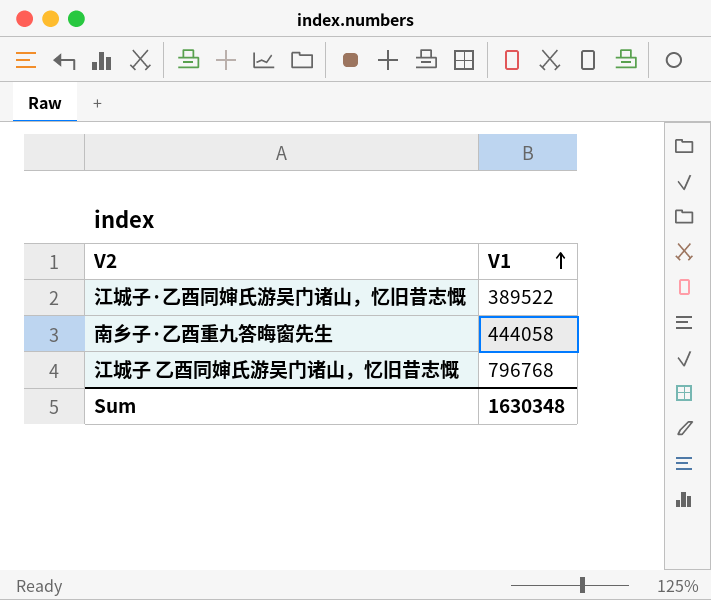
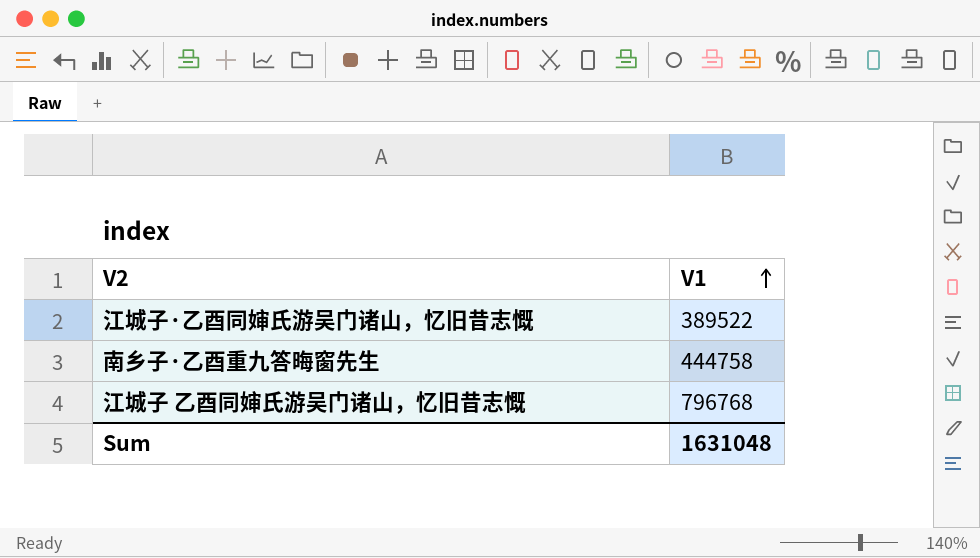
南乡子·乙酉重九答晦窗先生 | V1: 444058 -> 444758
Sum | V1: 1630348 -> 1631048

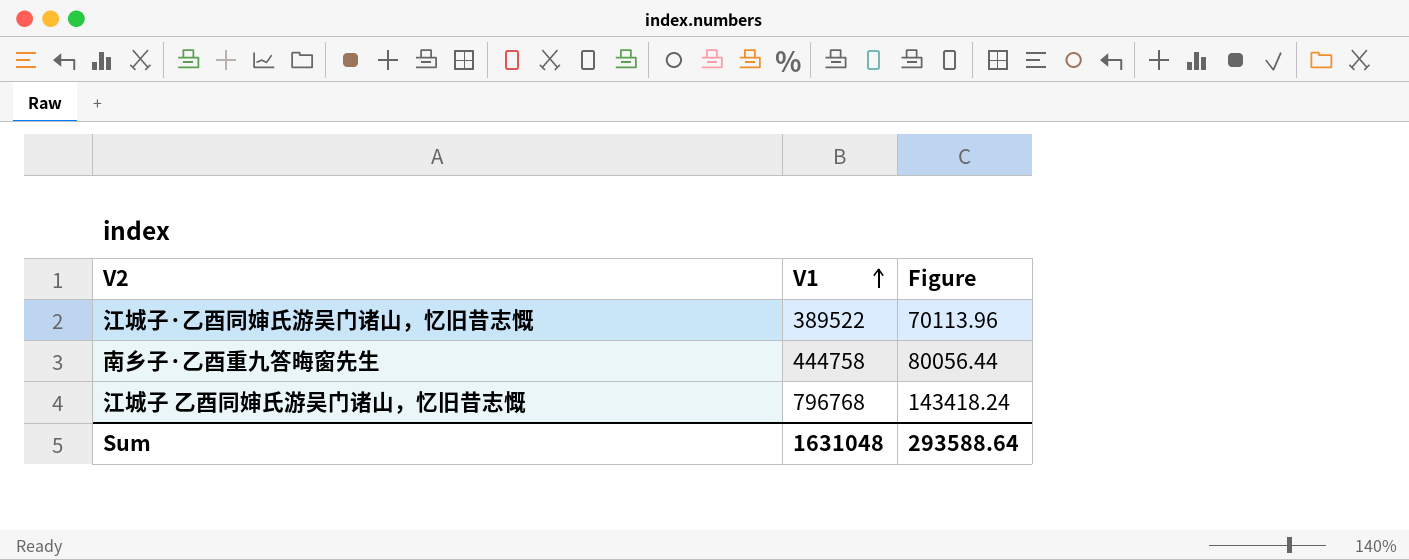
column Figure | formula: none -> [V1] * 0.18

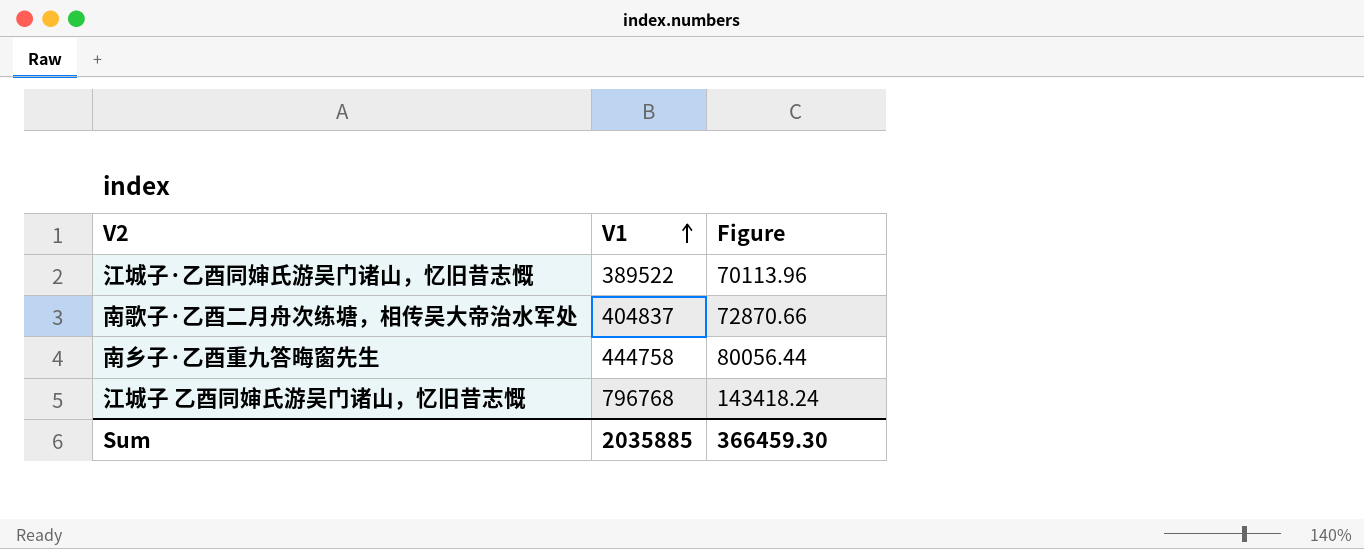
row 南歌子·乙酉二月舟次练塘，相传吴大帝治水军处: none -> 404837 | 72870.66
Sum | V1: 1631048 -> 2035885
Sum | Figure: 293588.64 -> 366459.30

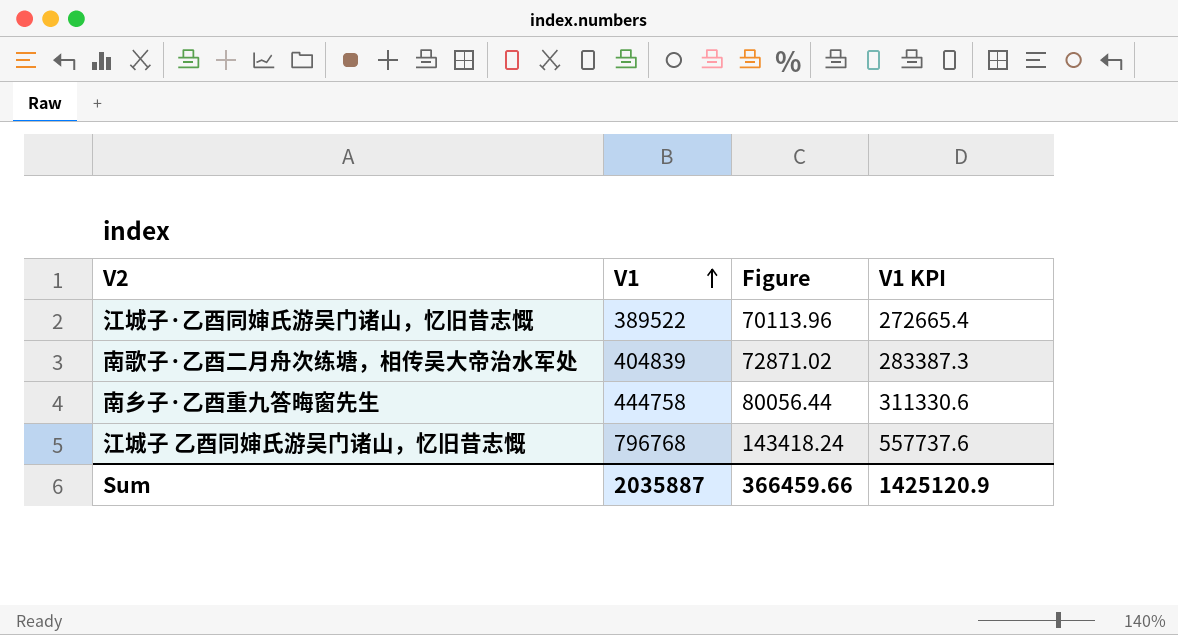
column V1 KPI | formula: none -> [V1] * 0.7
南歌子·乙酉二月舟次练塘，相传吴大帝治水军处 | V1: 404837 -> 404839
南歌子·乙酉二月舟次练塘，相传吴大帝治水军处 | Figure: 72870.66 -> 72871.02
Sum | V1: 2035885 -> 2035887
Sum | Figure: 366459.30 -> 366459.66

